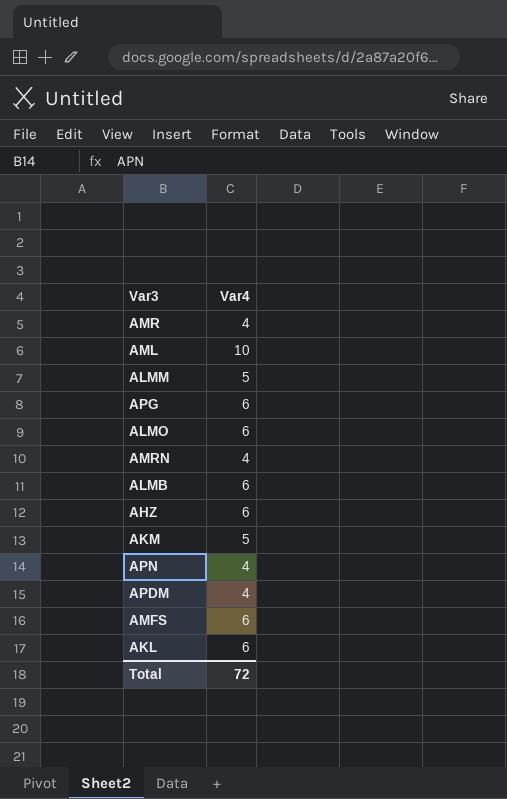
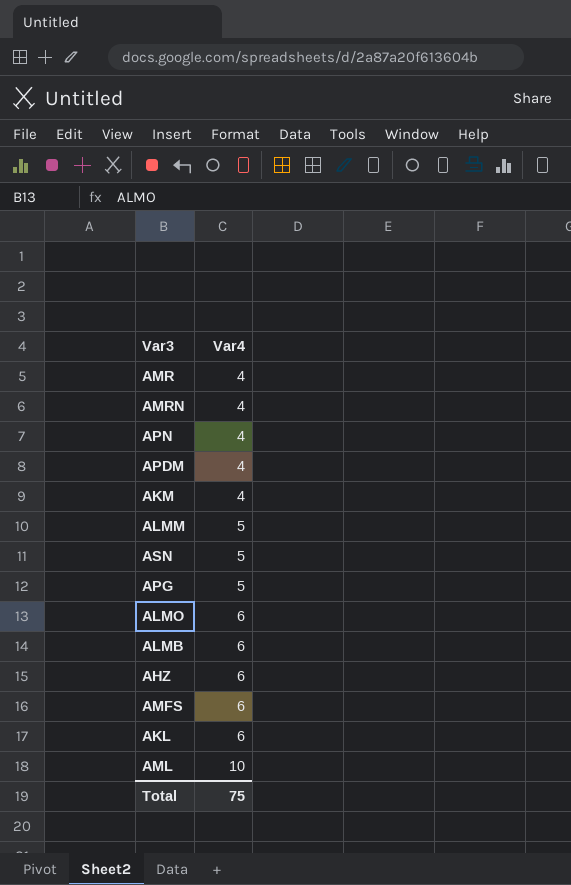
row order: none -> Var4 ascending
AKM | Var4: 5 -> 4
row ASN: none -> 5
APG | Var4: 6 -> 5
Total | Var4: 72 -> 75

